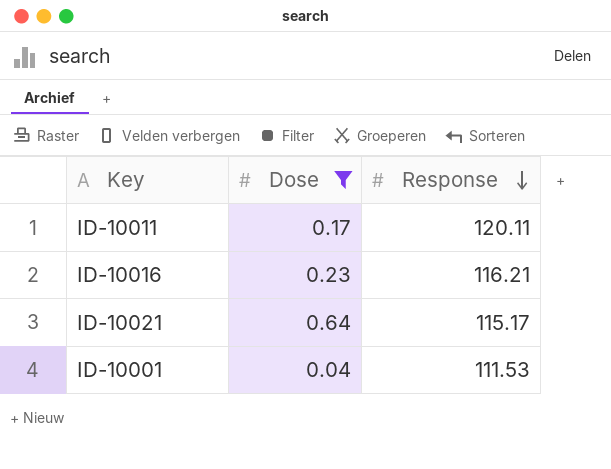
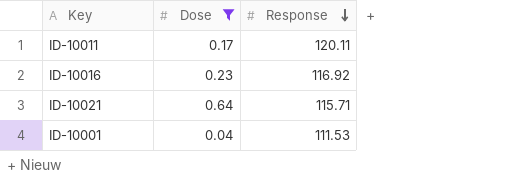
ID-10016 | Response: 116.21 -> 116.92
ID-10021 | Response: 115.17 -> 115.71

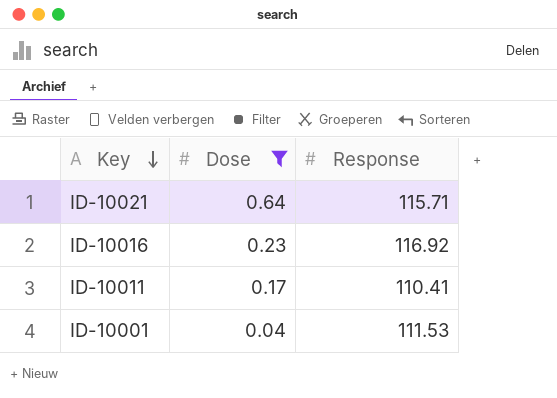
row order: Response descending -> Key descending
ID-10011 | Response: 120.11 -> 110.41

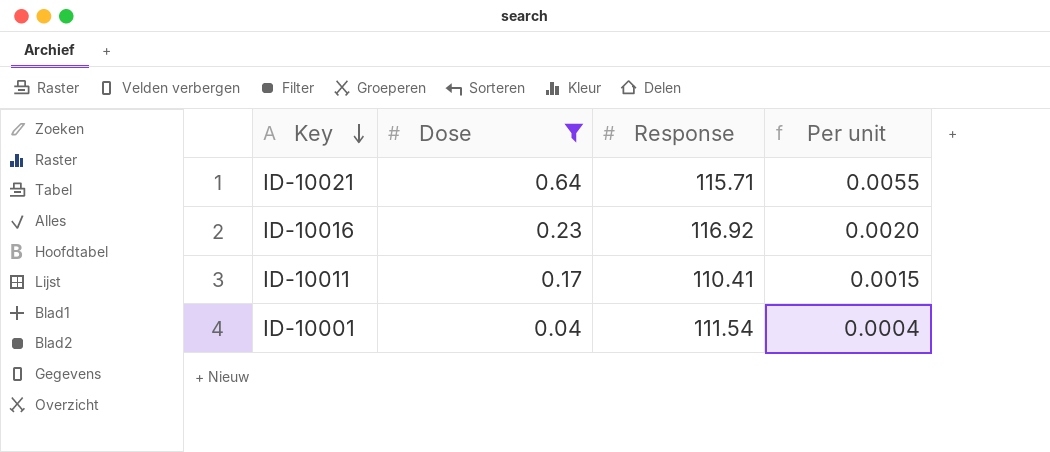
column Per unit | formula: none -> [Dose] / [Response]
ID-10001 | Response: 111.53 -> 111.54

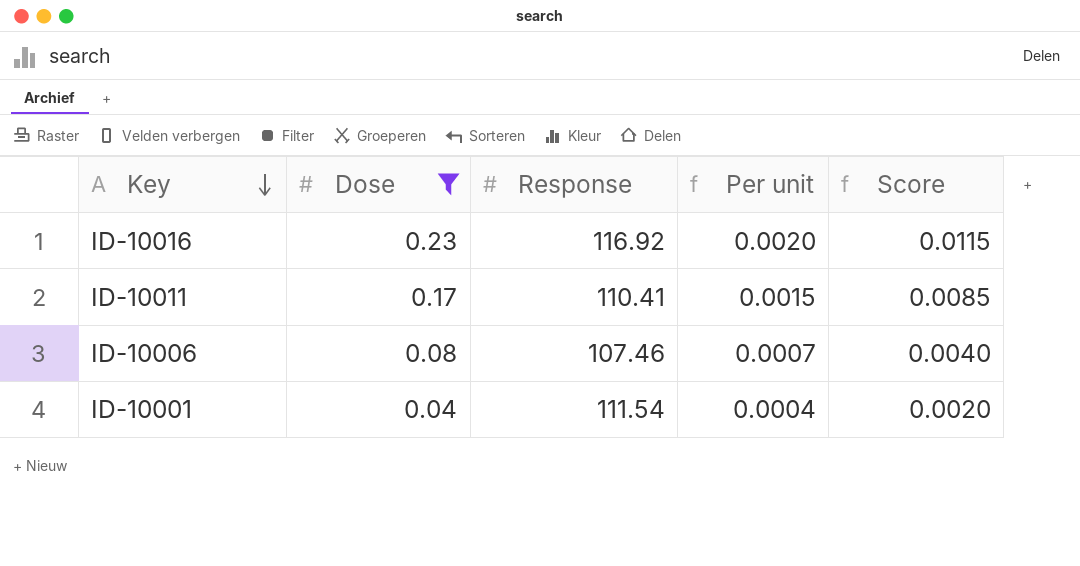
column Score | formula: none -> [Dose] * 0.05
row ID-10021: 0.64 | 115.71 | 0.0055 -> none
row ID-10006: none -> 0.08 | 107.46 | 0.0007 | 0.0040

